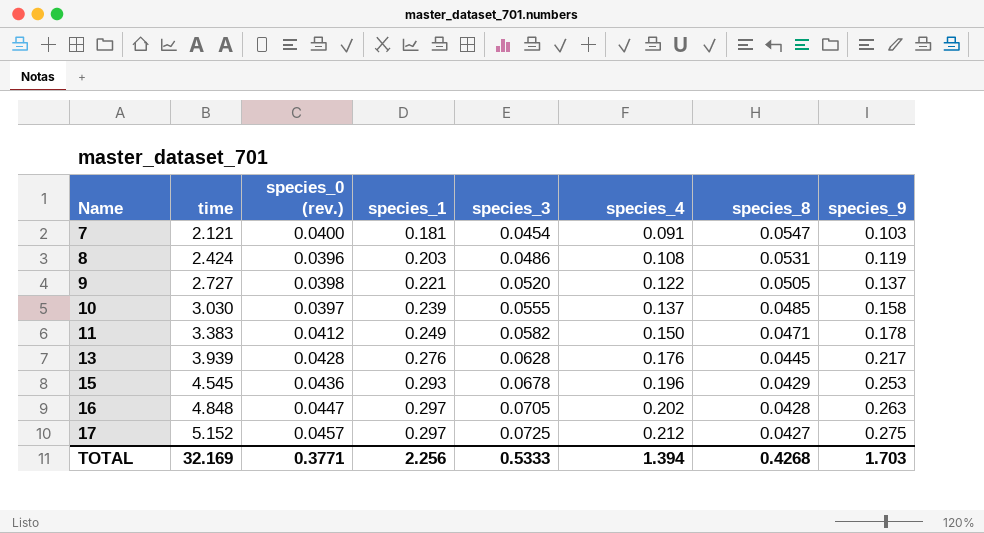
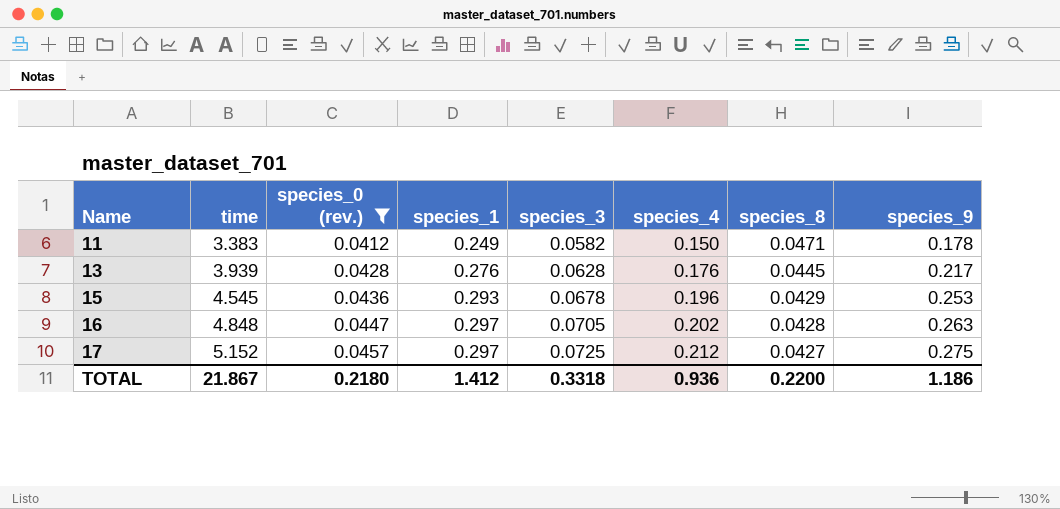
filter: none -> species_0 (rev.) >= 0.0412
TOTAL | time: 32.169 -> 21.867
TOTAL | species_0 (rev.): 0.3771 -> 0.2180
TOTAL | species_1: 2.256 -> 1.412
TOTAL | species_3: 0.5333 -> 0.3318
TOTAL | species_4: 1.394 -> 0.936
TOTAL | species_8: 0.4268 -> 0.2200
TOTAL | species_9: 1.703 -> 1.186

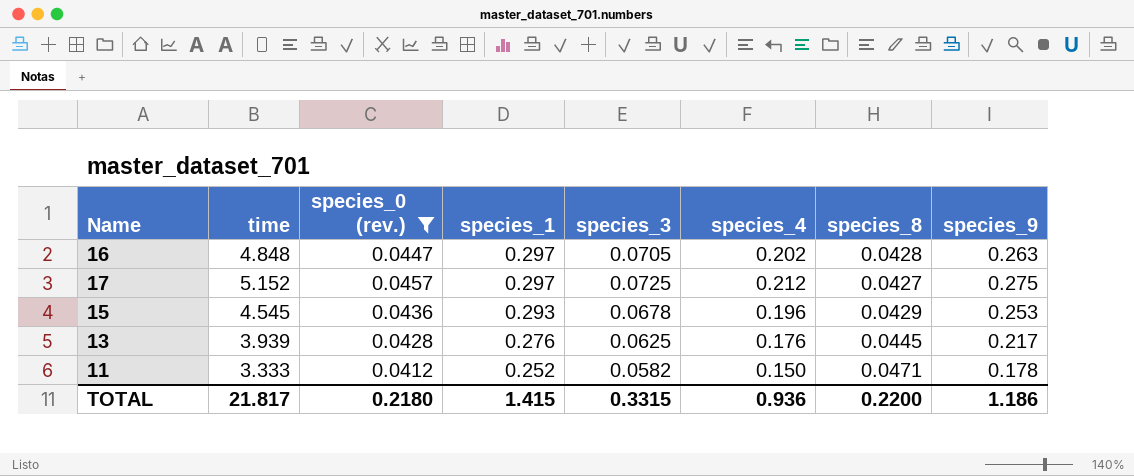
row order: Name ascending -> species_1 descending
13 | species_3: 0.0628 -> 0.0625
11 | time: 3.383 -> 3.333
11 | species_1: 0.249 -> 0.252
TOTAL | time: 21.867 -> 21.817
TOTAL | species_1: 1.412 -> 1.415
TOTAL | species_3: 0.3318 -> 0.3315

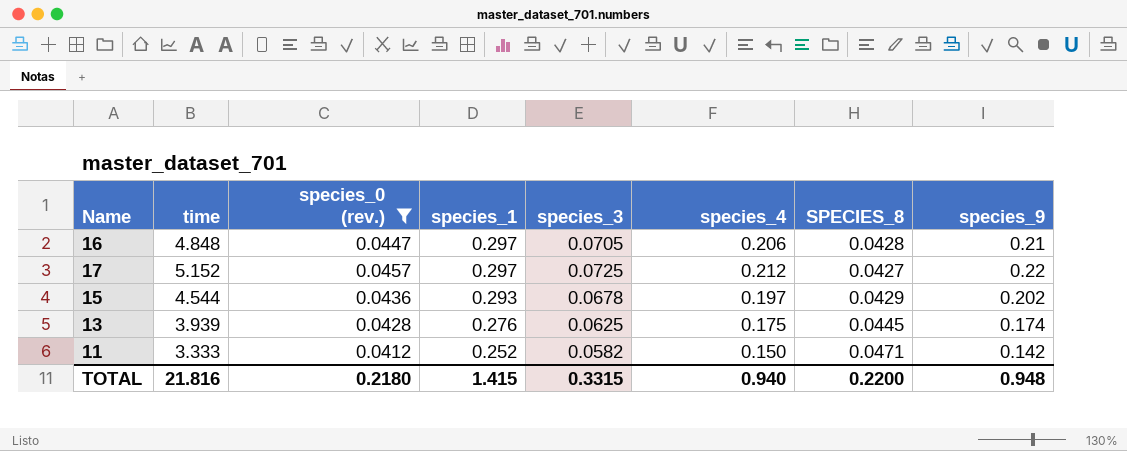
column name: species_8 -> SPECIES_8
16 | species_4: 0.202 -> 0.206
16 | species_9: 0.263 -> 0.21
17 | species_9: 0.275 -> 0.22
15 | time: 4.545 -> 4.544
15 | species_4: 0.196 -> 0.197
15 | species_9: 0.253 -> 0.202
13 | species_4: 0.176 -> 0.175
13 | species_9: 0.217 -> 0.174
11 | species_9: 0.178 -> 0.142
TOTAL | time: 21.817 -> 21.816
TOTAL | species_4: 0.936 -> 0.940
TOTAL | species_9: 1.186 -> 0.948

